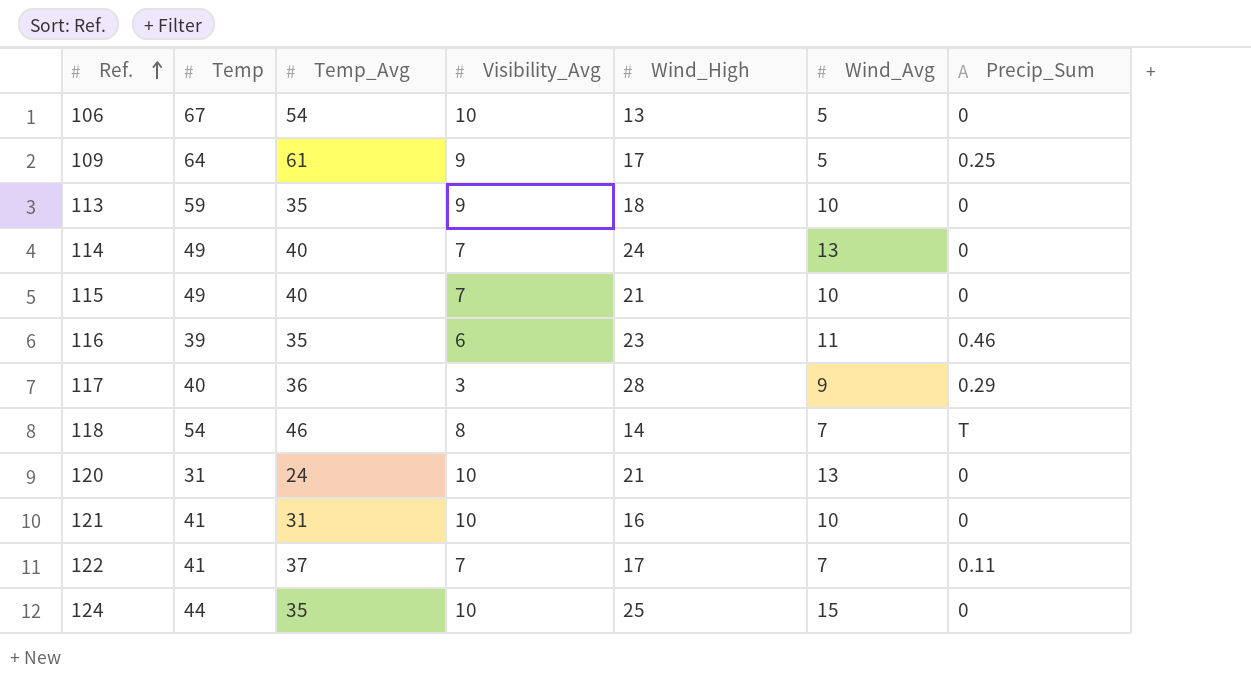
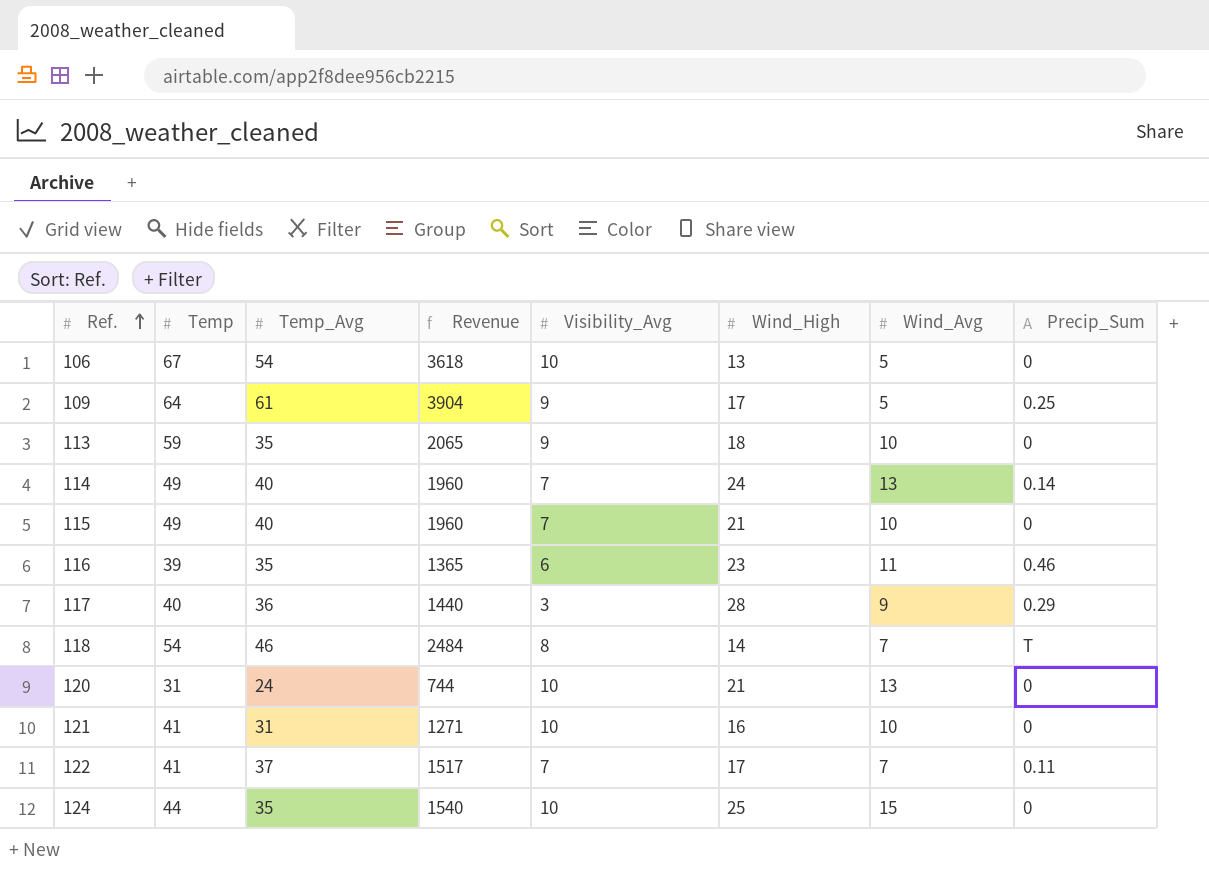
column Revenue | formula: none -> [Temp] * [Temp_Avg]
114 | Precip_Sum: 0 -> 0.14

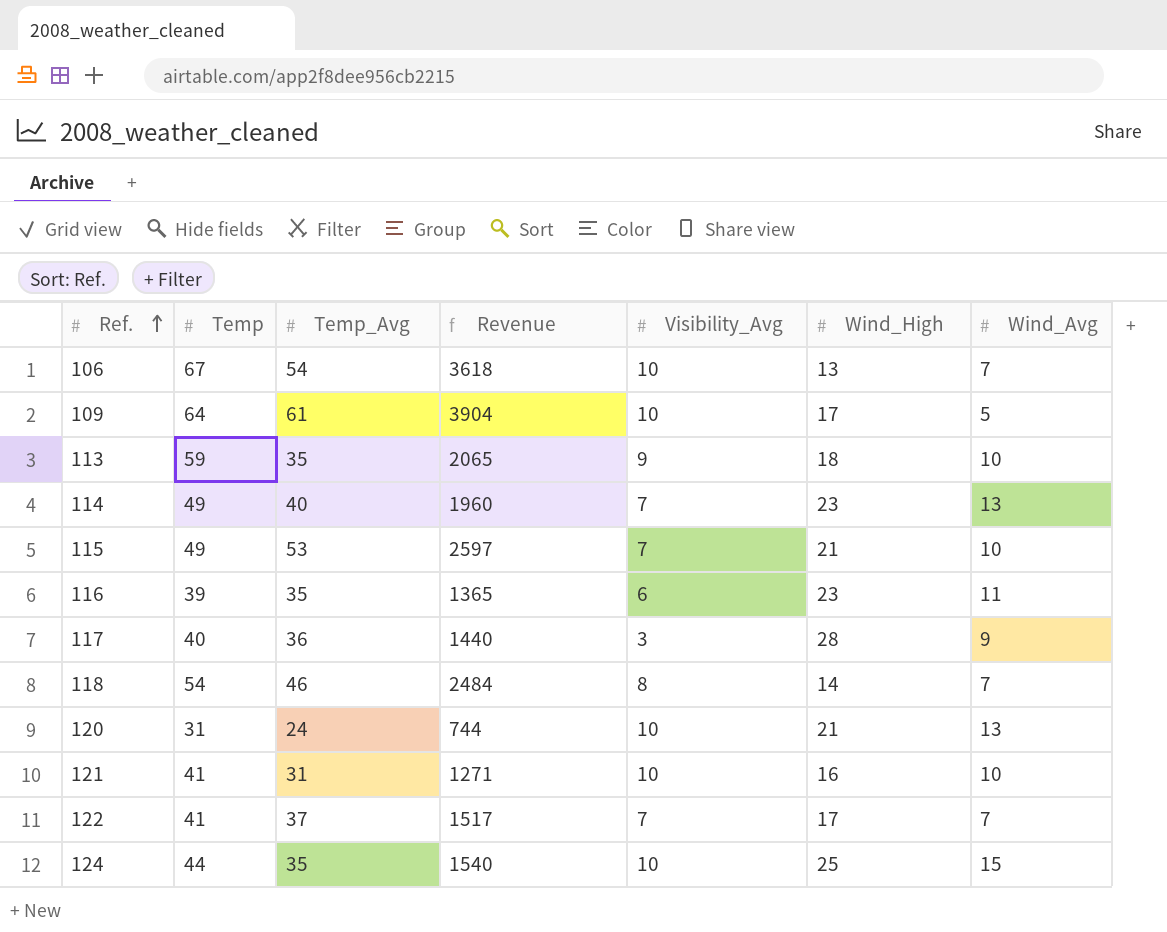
column Precip_Sum | position: 8 -> none
106 | Wind_Avg: 5 -> 7
109 | Visibility_Avg: 9 -> 10
114 | Wind_High: 24 -> 23
115 | Temp_Avg: 40 -> 53
115 | Revenue: 1960 -> 2597

